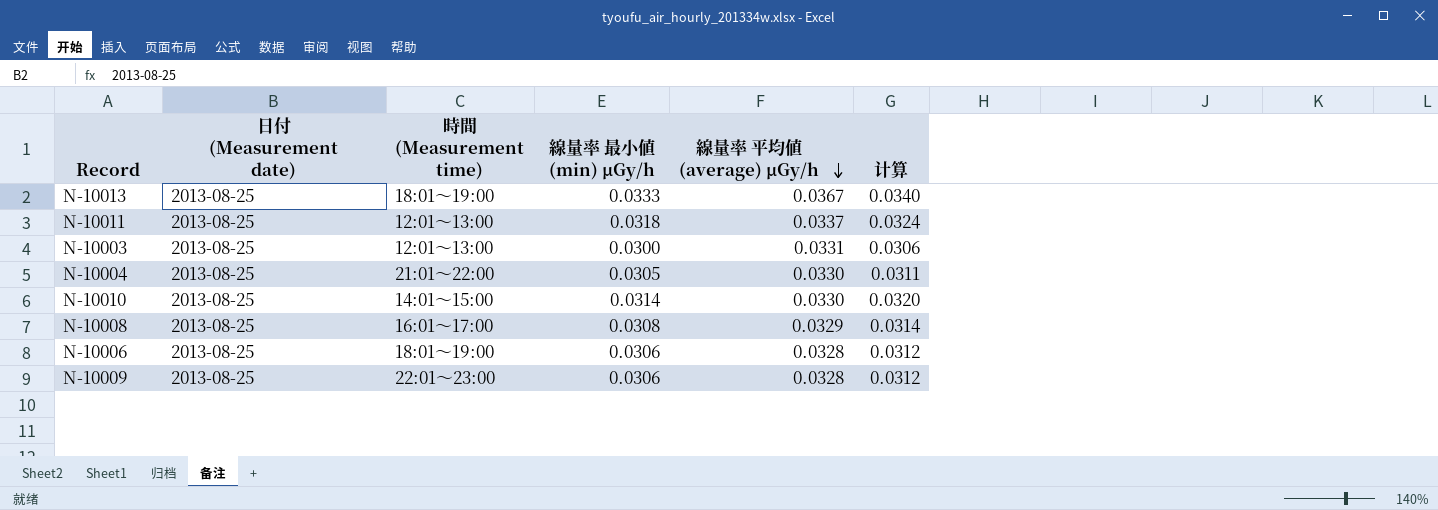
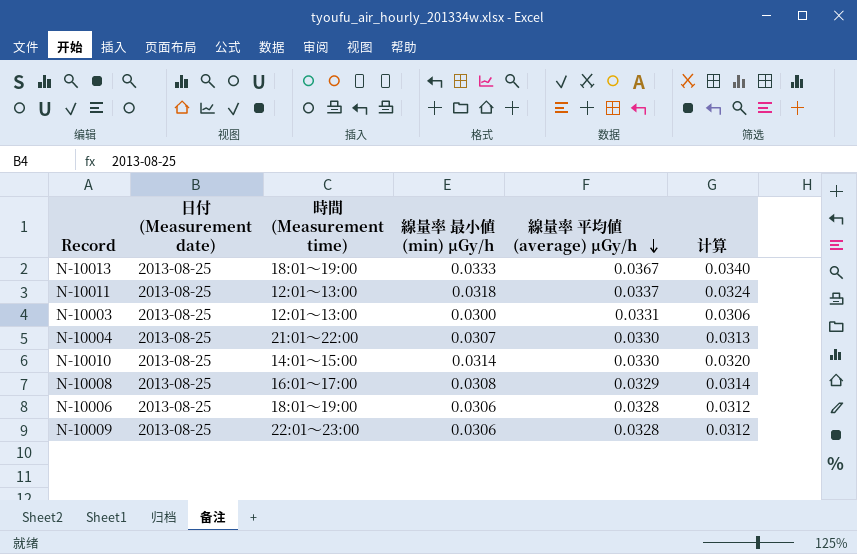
N-10004 | 線量率 最小値 (min) μGy/h: 0.0305 -> 0.0307
N-10004 | 计算: 0.0311 -> 0.0313

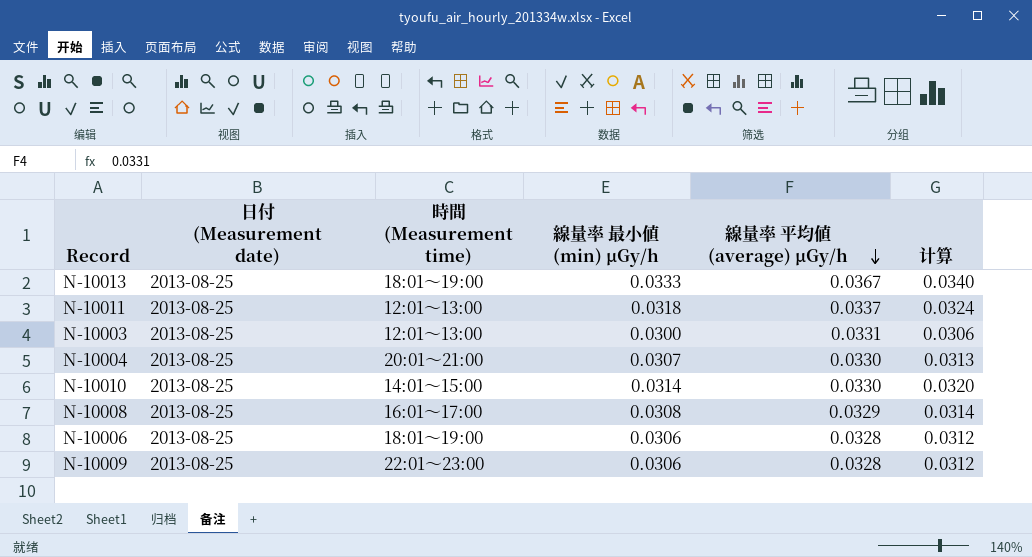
N-10004 | 時間 (Measurement time): 21:01～22:00 -> 20:01～21:00

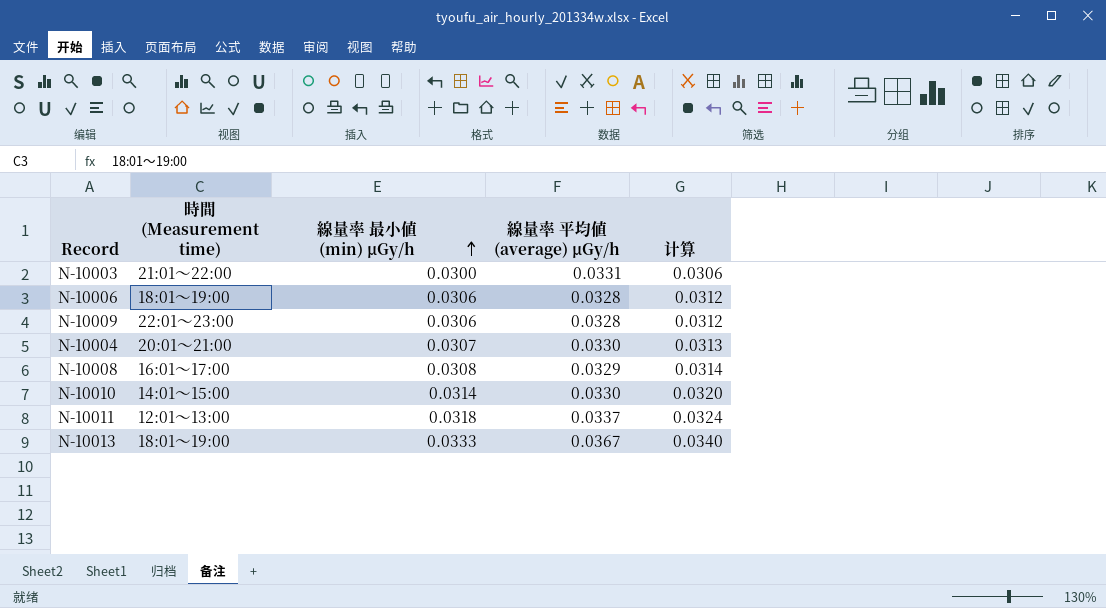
row order: 線量率 平均値 (average) μGy/h descending -> 線量率 最小値 (min) μGy/h ascending
column 日付 (Measurement date) | position: 2 -> none
N-10003 | 時間 (Measurement time): 12:01～13:00 -> 21:01～22:00

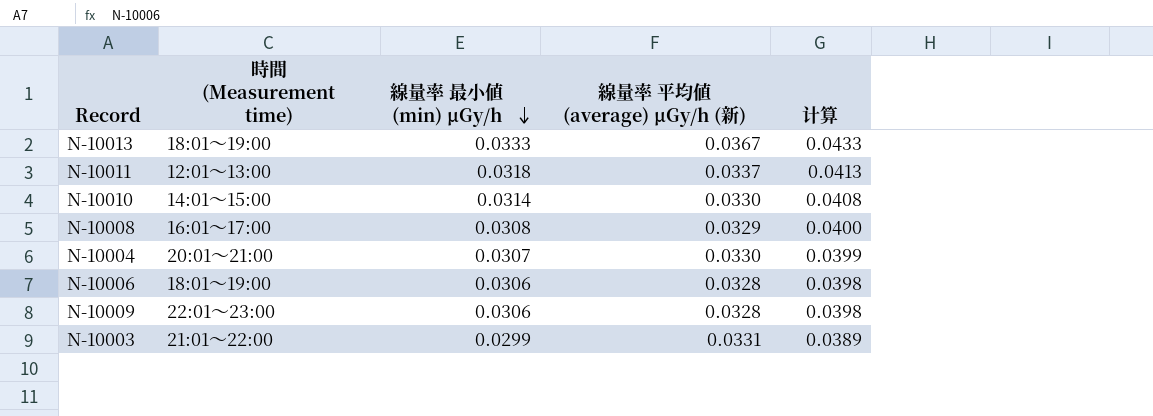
row order: 線量率 最小値 (min) μGy/h ascending -> 線量率 最小値 (min) μGy/h descending
column name: 線量率 平均値 (average) μGy/h -> 線量率 平均値 (average) μGy/h (新)
column 计算 | formula: [線量率 最小値 (min) μGy/h] * 1.02 -> [線量率 最小値 (min) μGy/h] * 1.3
N-10003 | 線量率 最小値 (min) μGy/h: 0.0300 -> 0.0299

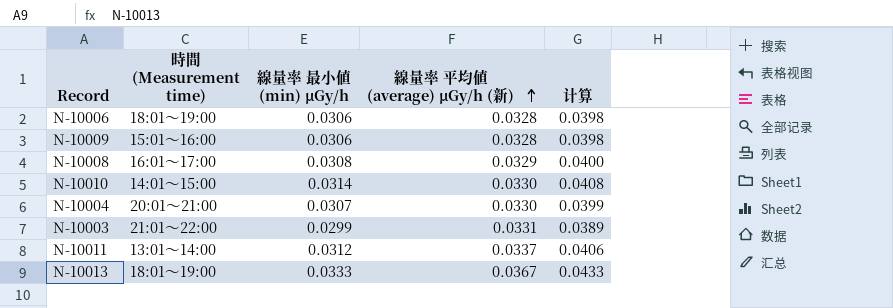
row order: 線量率 最小値 (min) μGy/h descending -> 線量率 平均値 (average) μGy/h (新) ascending
N-10009 | 時間 (Measurement time): 22:01～23:00 -> 15:01～16:00
N-10011 | 時間 (Measurement time): 12:01～13:00 -> 13:01～14:00
N-10011 | 線量率 最小値 (min) μGy/h: 0.0318 -> 0.0312
N-10011 | 计算: 0.0413 -> 0.0406

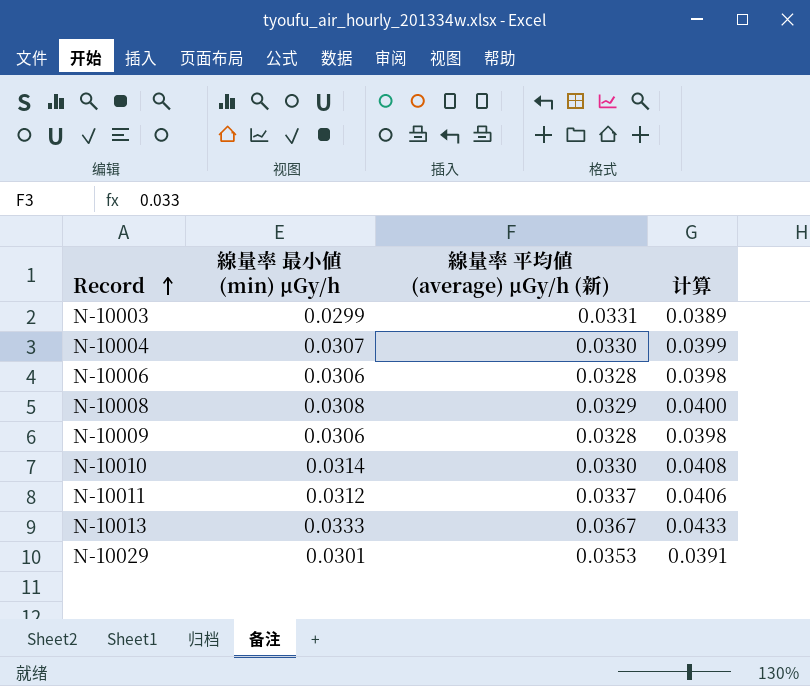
row order: 線量率 平均値 (average) μGy/h (新) ascending -> Record ascending
column 時間 (Measurement time) | position: 2 -> none
row N-10029: none -> 0.0301 | 0.0353 | 0.0391

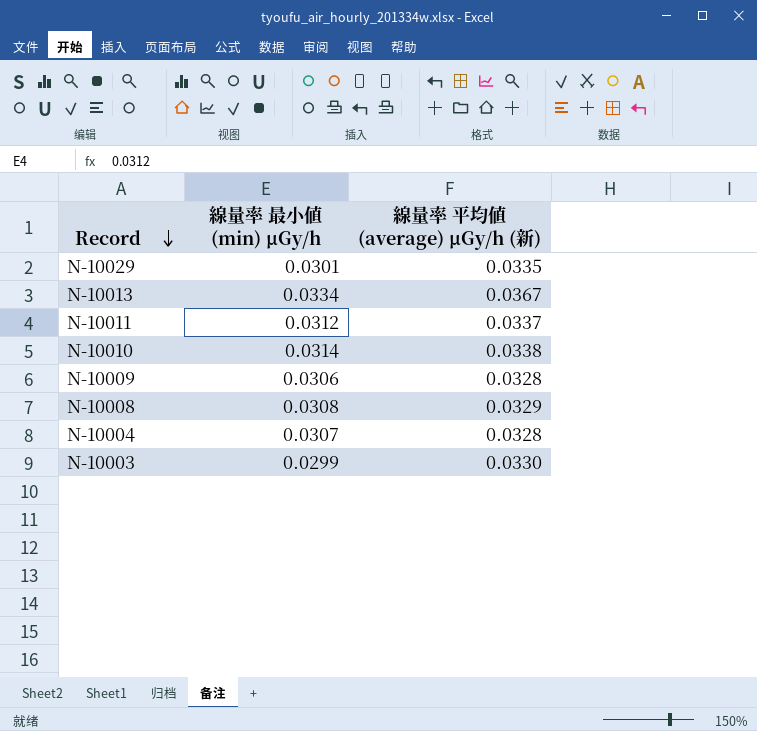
row order: Record ascending -> Record descending
column 计算 | formula: [線量率 最小値 (min) μGy/h] * 1.3 -> none
row N-10006: 0.0306 | 0.0328 | 0.0398 -> none
N-10029 | 線量率 平均値 (average) μGy/h (新): 0.0353 -> 0.0335
N-10013 | 線量率 最小値 (min) μGy/h: 0.0333 -> 0.0334
N-10010 | 線量率 平均値 (average) μGy/h (新): 0.0330 -> 0.0338
N-10004 | 線量率 平均値 (average) μGy/h (新): 0.0330 -> 0.0328
N-10003 | 線量率 平均値 (average) μGy/h (新): 0.0331 -> 0.0330

